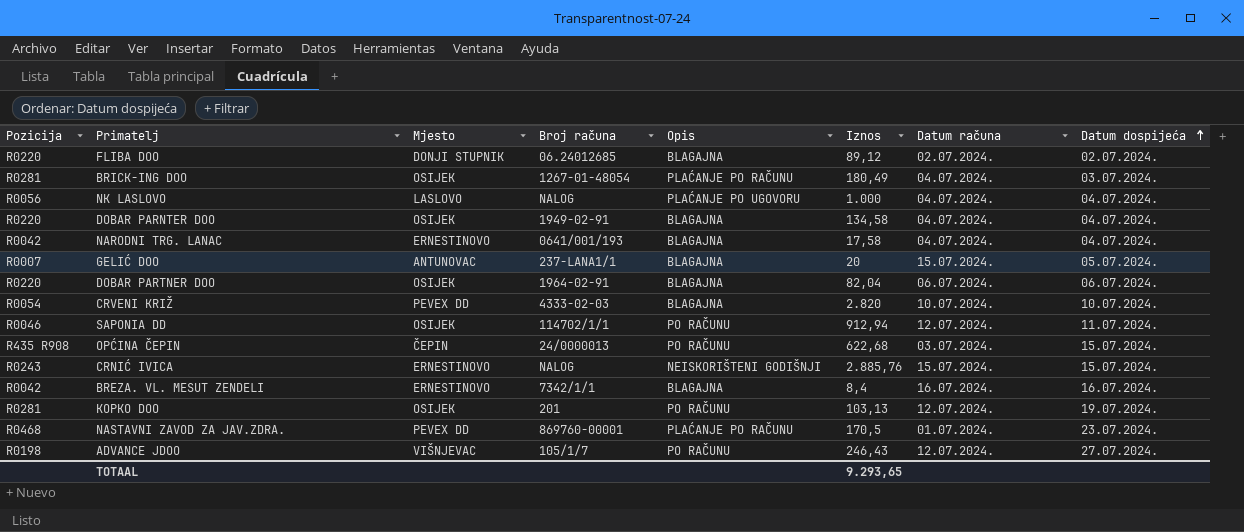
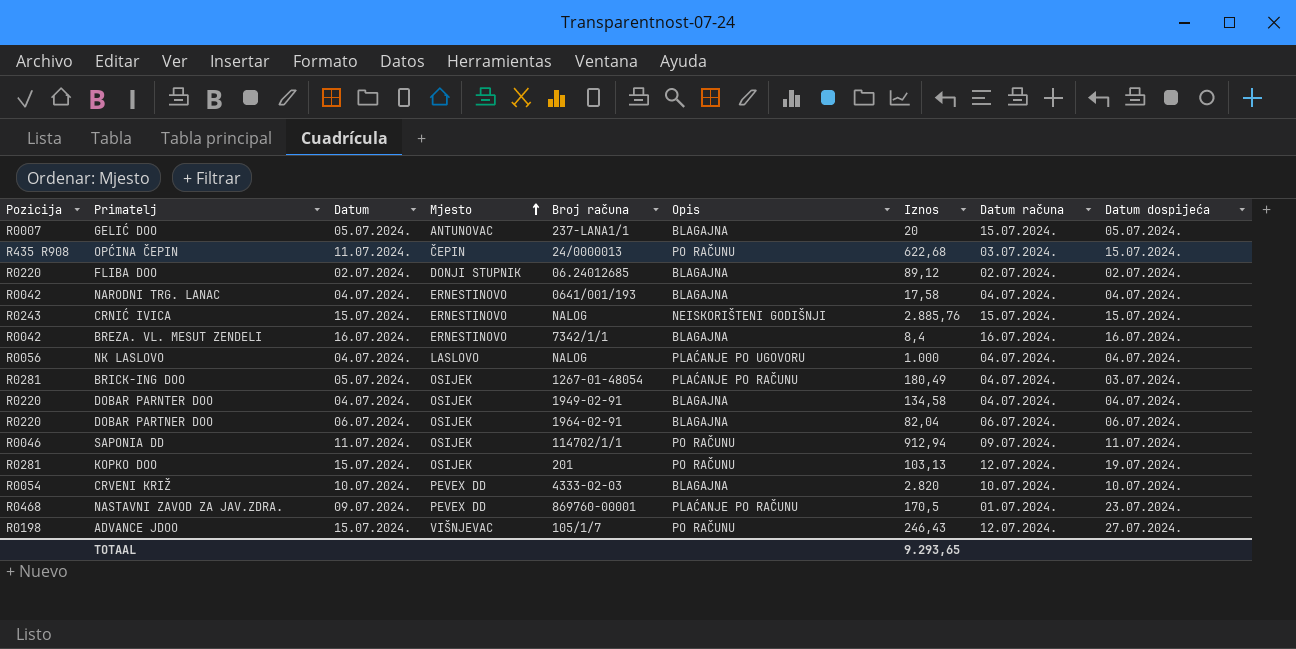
row order: Datum dospijeća ascending -> Mjesto ascending
column Datum | position: none -> 3
SAPONIA DD | Datum računa: 12.07.2024. -> 09.07.2024.

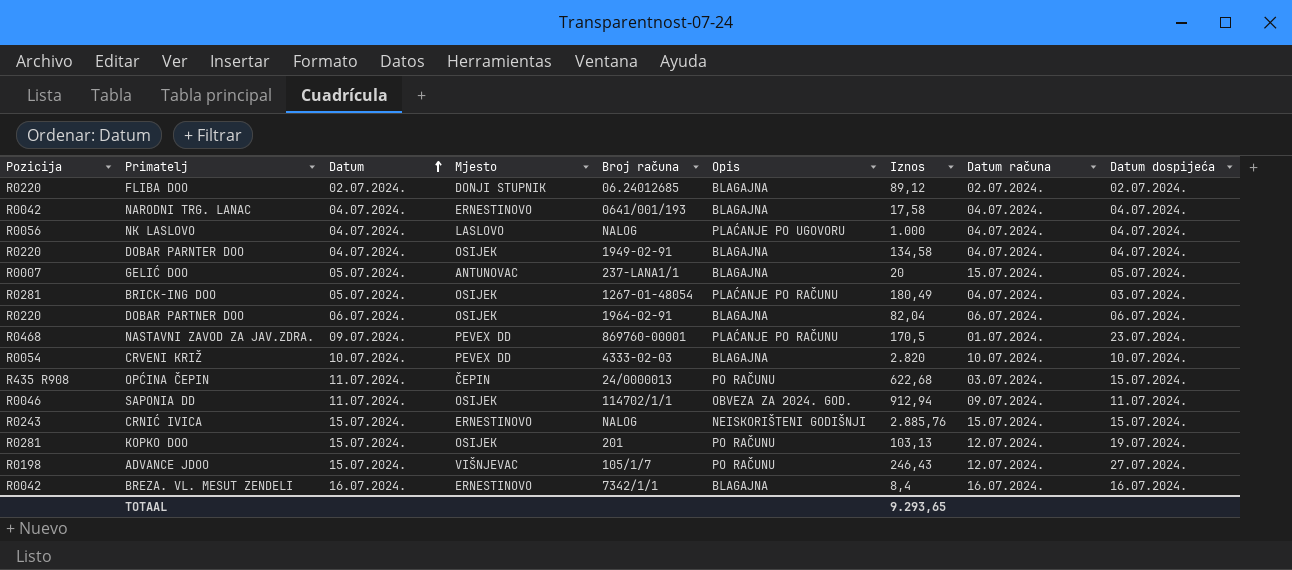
row order: Mjesto ascending -> Datum ascending
SAPONIA DD | Opis: PO RAČUNU -> OBVEZA ZA 2024. GOD.

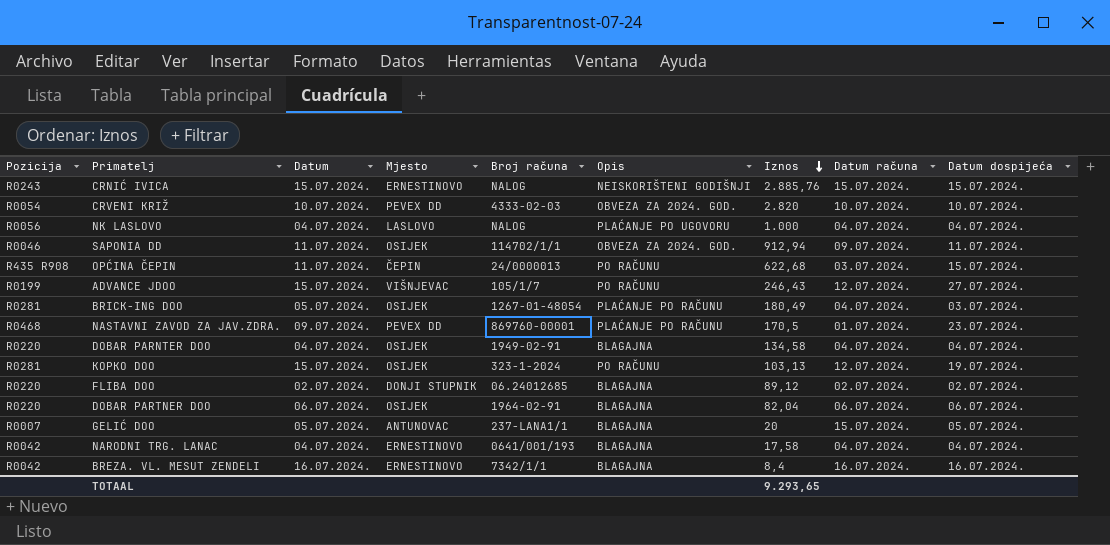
row order: Datum ascending -> Iznos descending
CRVENI KRIŽ | Opis: BLAGAJNA -> OBVEZA ZA 2024. GOD.
ADVANCE JDOO | Pozicija: R0198 -> R0199
KOPKO DOO | Broj računa: 201 -> 323-1-2024

